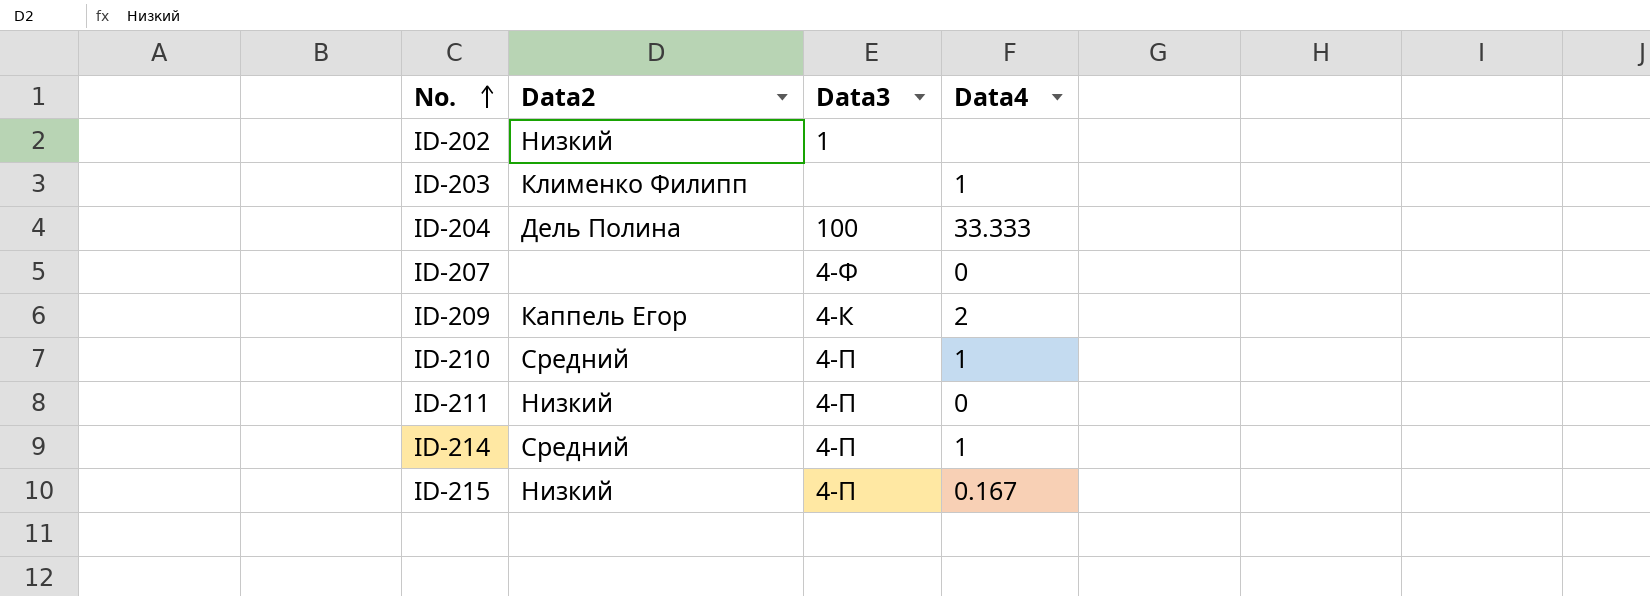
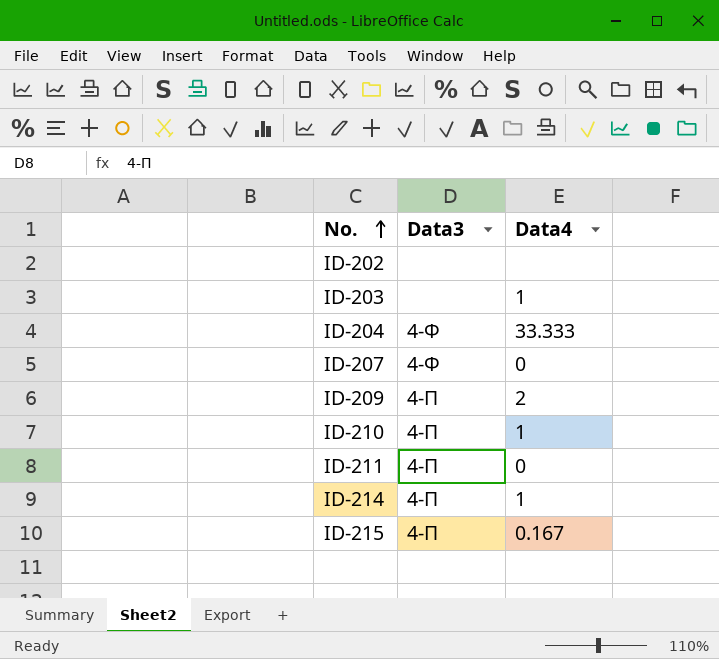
column Data2 | position: 2 -> none
ID-202 | Data3: 1 -> none
ID-204 | Data3: 100 -> 4-Ф
ID-209 | Data3: 4-К -> 4-П

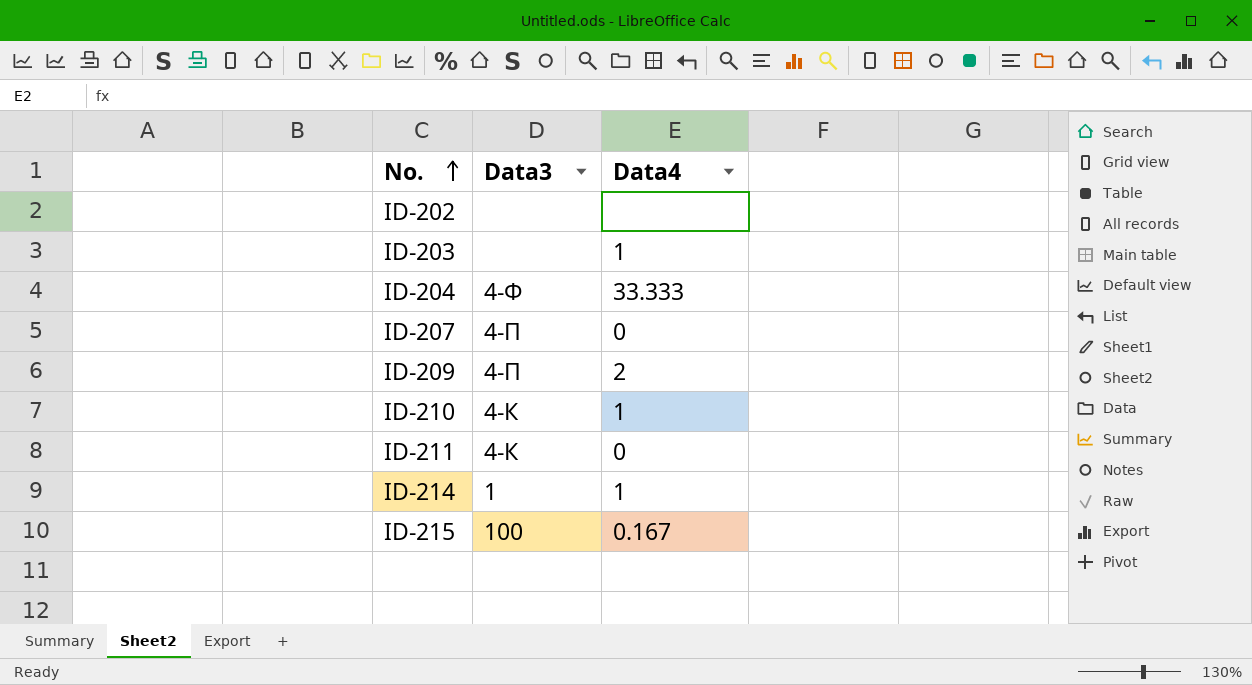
ID-207 | Data3: 4-Ф -> 4-П
ID-210 | Data3: 4-П -> 4-К
ID-211 | Data3: 4-П -> 4-К
ID-214 | Data3: 4-П -> 1
ID-215 | Data3: 4-П -> 100

